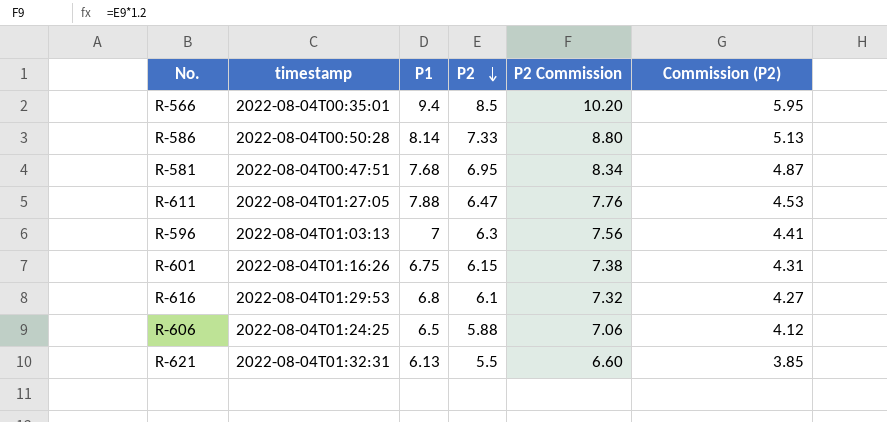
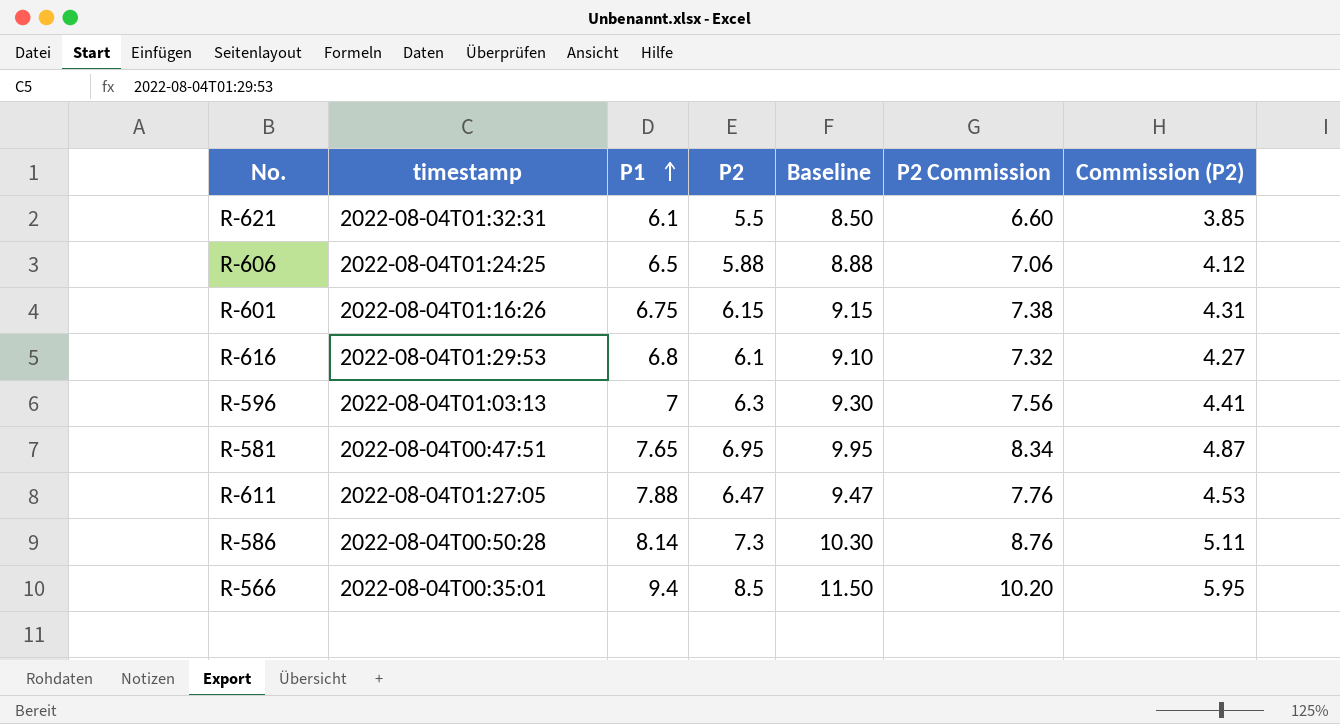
row order: P2 descending -> P1 ascending
column Baseline | formula: none -> [P2] + 3
R-621 | P1: 6.13 -> 6.1
R-581 | P1: 7.68 -> 7.65
R-586 | P2: 7.33 -> 7.3
R-586 | P2 Commission: 8.80 -> 8.76
R-586 | Commission (P2): 5.13 -> 5.11

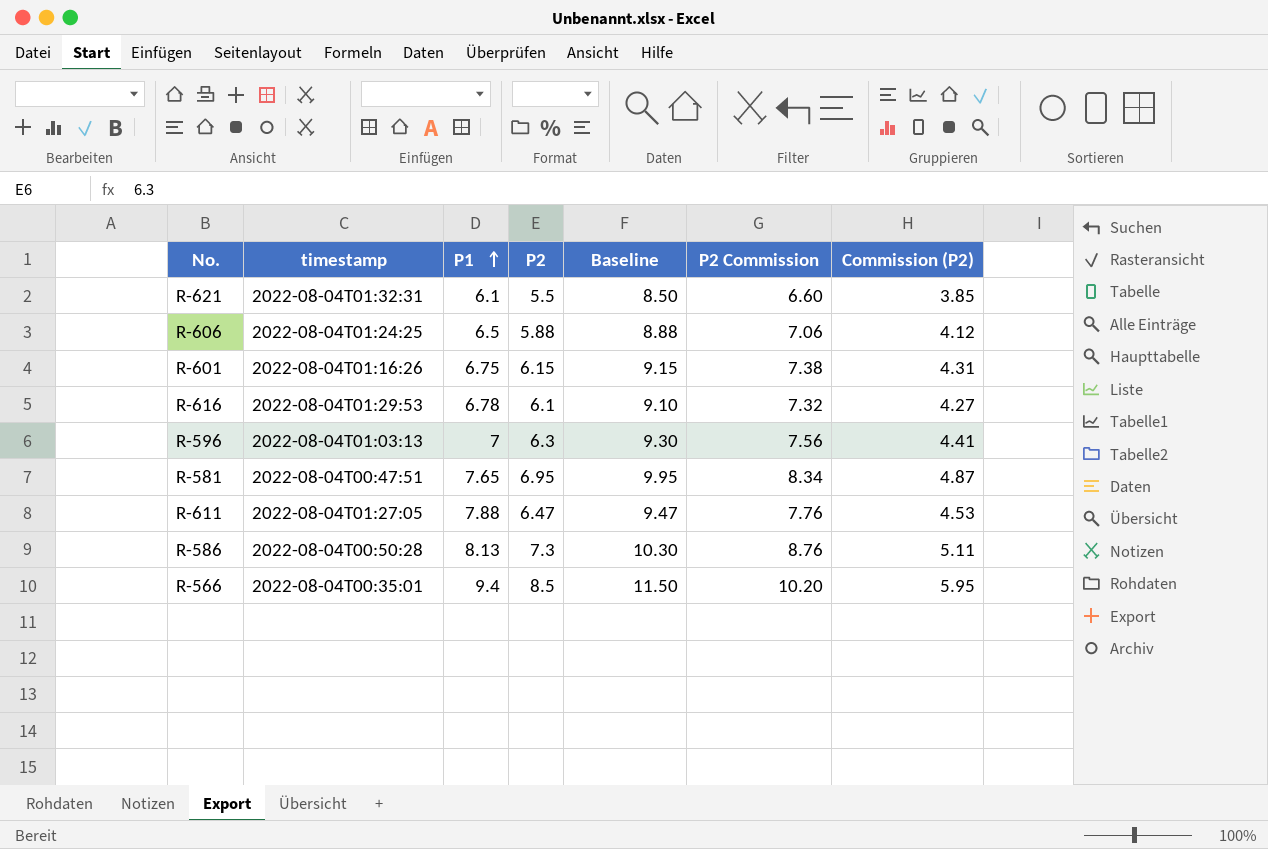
R-616 | P1: 6.8 -> 6.78
R-586 | P1: 8.14 -> 8.13

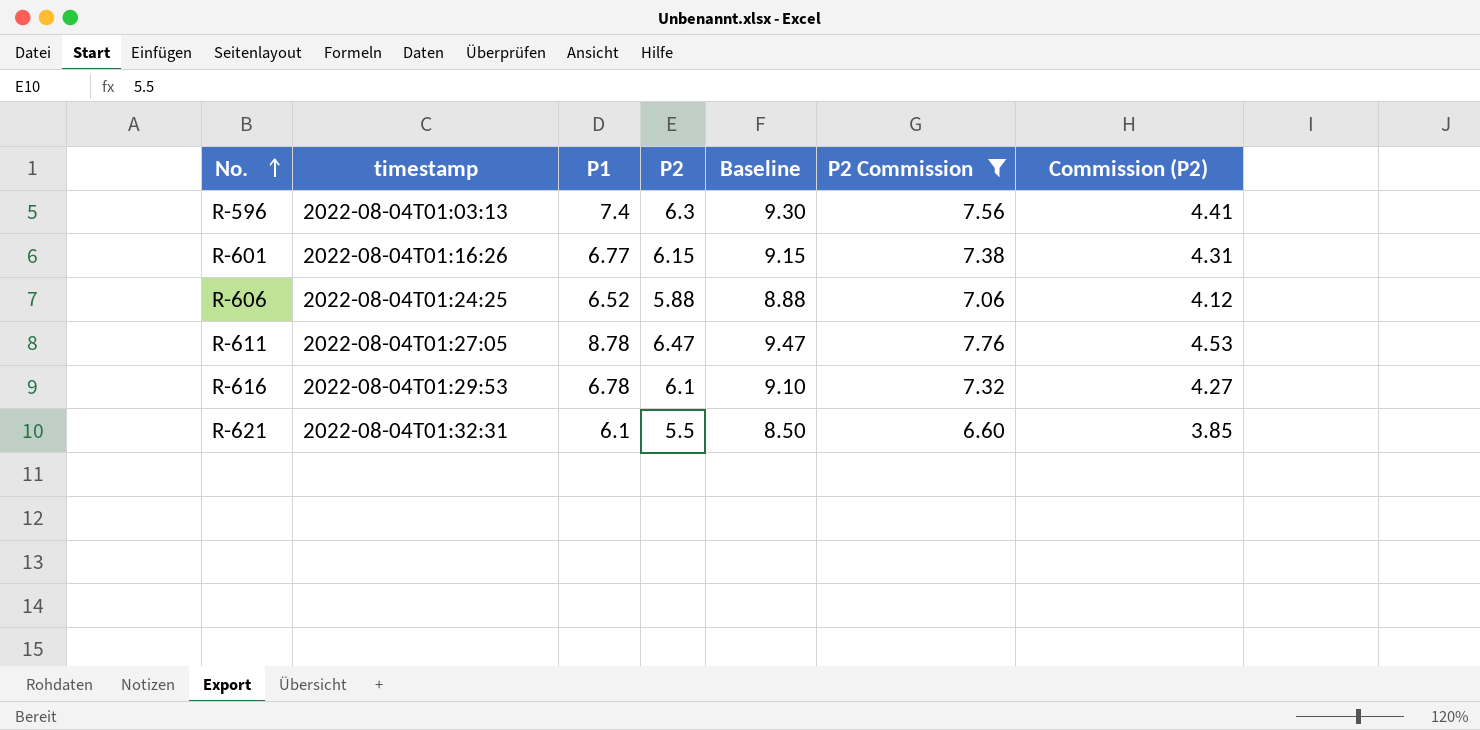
filter: none -> P2 Commission <= 7.76
row order: P1 ascending -> No. ascending
R-596 | P1: 7 -> 7.4
R-601 | P1: 6.75 -> 6.77
R-606 | P1: 6.5 -> 6.52
R-611 | P1: 7.88 -> 8.78

